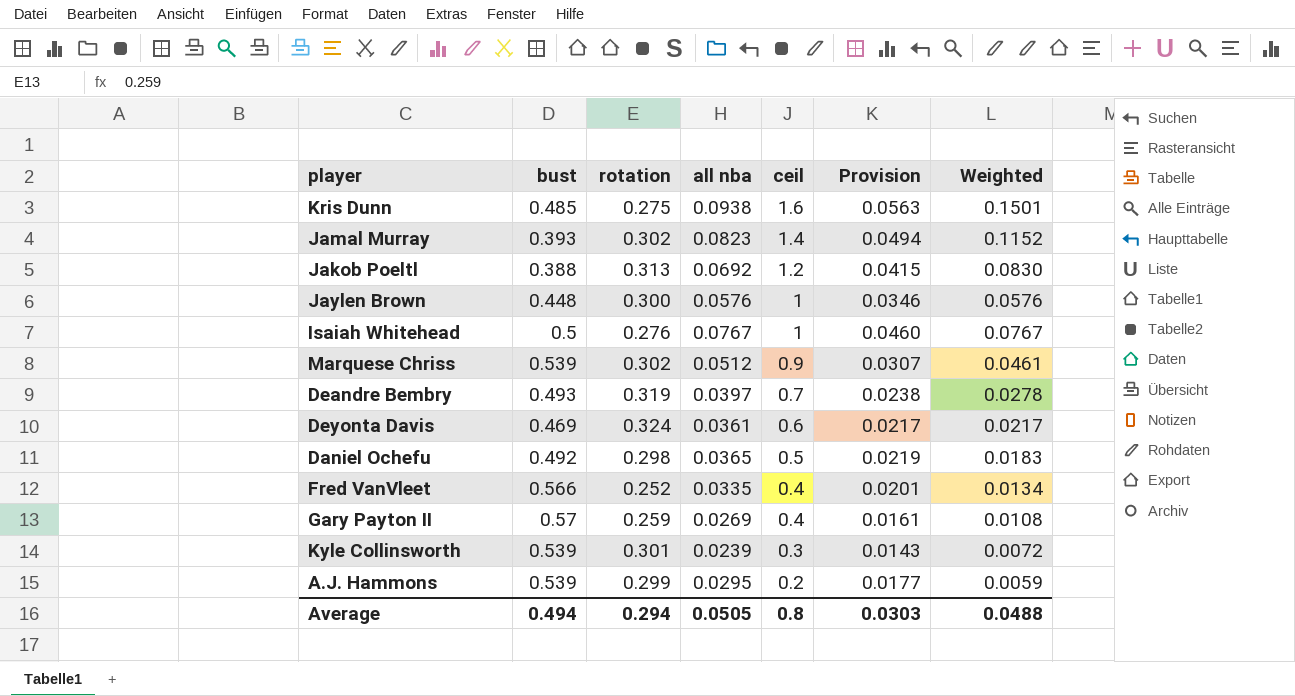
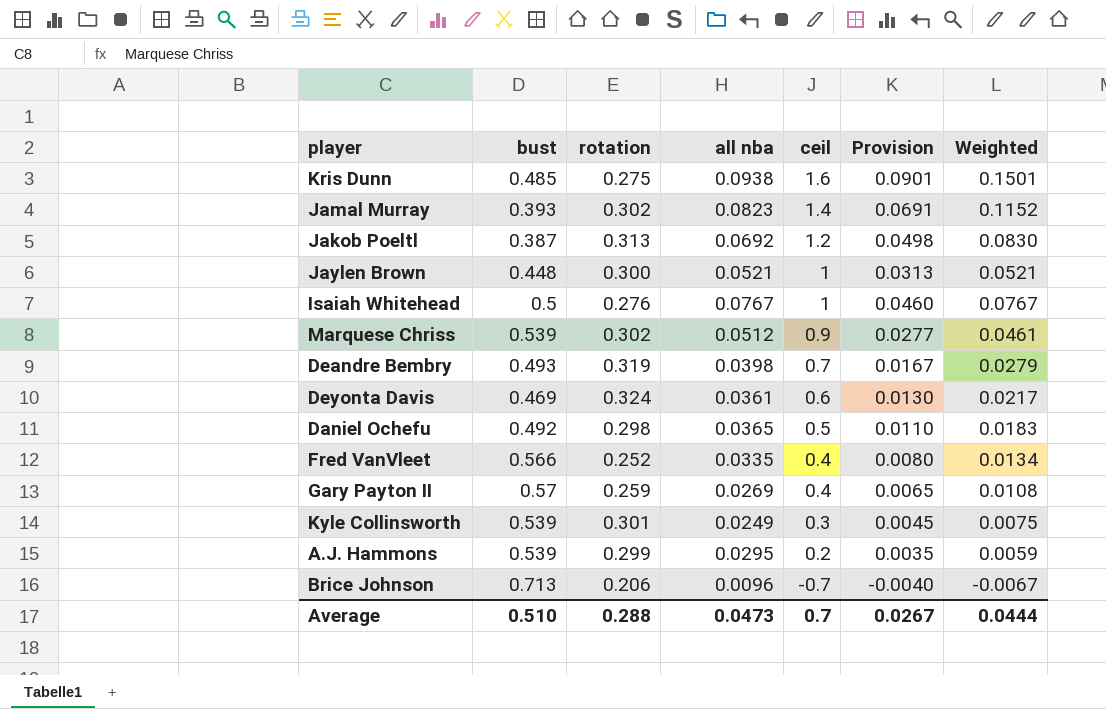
column Provision | formula: [all nba] * 0.6 -> [Weighted] * 0.6
Jakob Poeltl | bust: 0.388 -> 0.387
Jaylen Brown | all nba: 0.0576 -> 0.0521
Jaylen Brown | Weighted: 0.0576 -> 0.0521
Deandre Bembry | all nba: 0.0397 -> 0.0398
Deandre Bembry | Weighted: 0.0278 -> 0.0279
Kyle Collinsworth | all nba: 0.0239 -> 0.0249
Kyle Collinsworth | Weighted: 0.0072 -> 0.0075
row Brice Johnson: none -> 0.713 | 0.206 | 0.0096 | -0.7 | -0.0040 | -0.0067
Average | bust: 0.494 -> 0.510
Average | rotation: 0.294 -> 0.288
Average | all nba: 0.0505 -> 0.0473
Average | ceil: 0.8 -> 0.7
Average | Provision: 0.0303 -> 0.0267
Average | Weighted: 0.0488 -> 0.0444

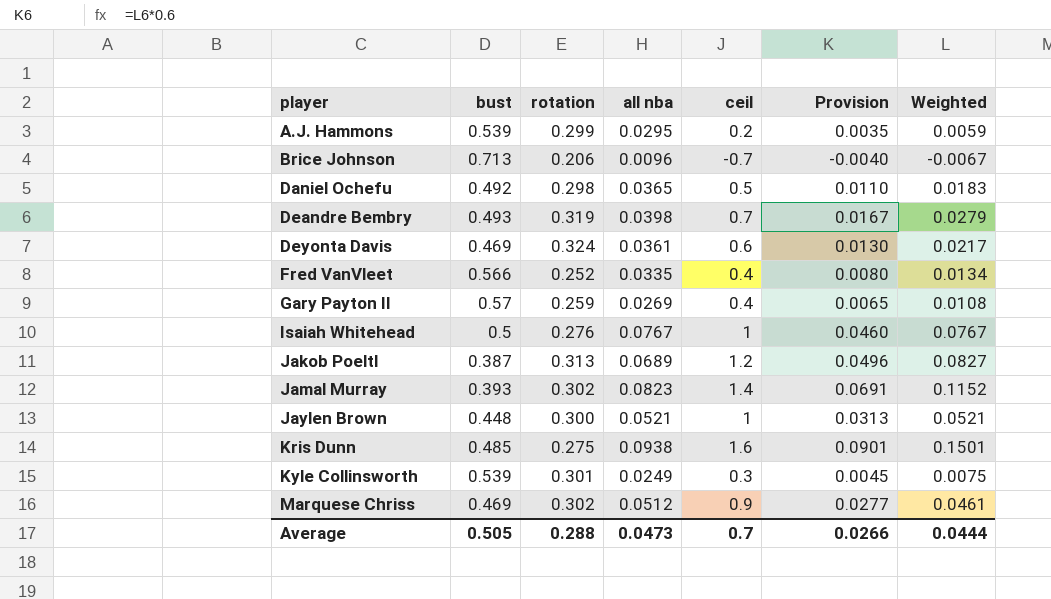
row order: ceil descending -> player ascending
Jakob Poeltl | all nba: 0.0692 -> 0.0689
Jakob Poeltl | Provision: 0.0498 -> 0.0496
Jakob Poeltl | Weighted: 0.0830 -> 0.0827
Marquese Chriss | bust: 0.539 -> 0.469
Average | bust: 0.510 -> 0.505
Average | Provision: 0.0267 -> 0.0266

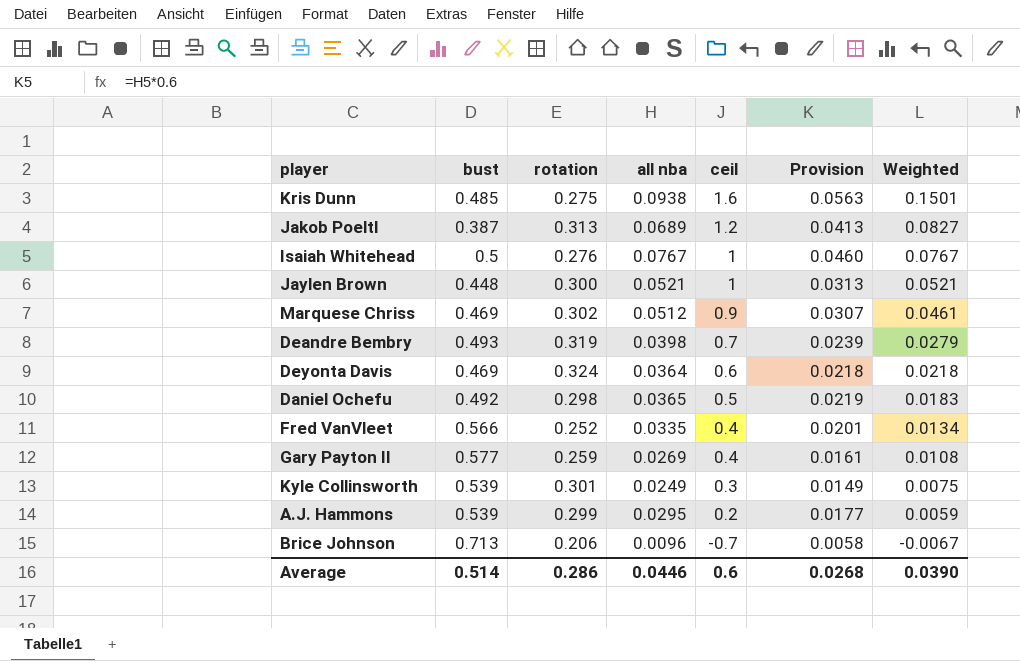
row order: player ascending -> ceil descending
column Provision | formula: [Weighted] * 0.6 -> [all nba] * 0.6
row Jamal Murray: 0.393 | 0.302 | 0.0823 | 1.4 | 0.0691 | 0.1152 -> none
Deyonta Davis | all nba: 0.0361 -> 0.0364
Deyonta Davis | Weighted: 0.0217 -> 0.0218
Gary Payton II | bust: 0.57 -> 0.577
Average | bust: 0.505 -> 0.514
Average | rotation: 0.288 -> 0.286
Average | all nba: 0.0473 -> 0.0446
Average | ceil: 0.7 -> 0.6
Average | Provision: 0.0266 -> 0.0268
Average | Weighted: 0.0444 -> 0.0390

